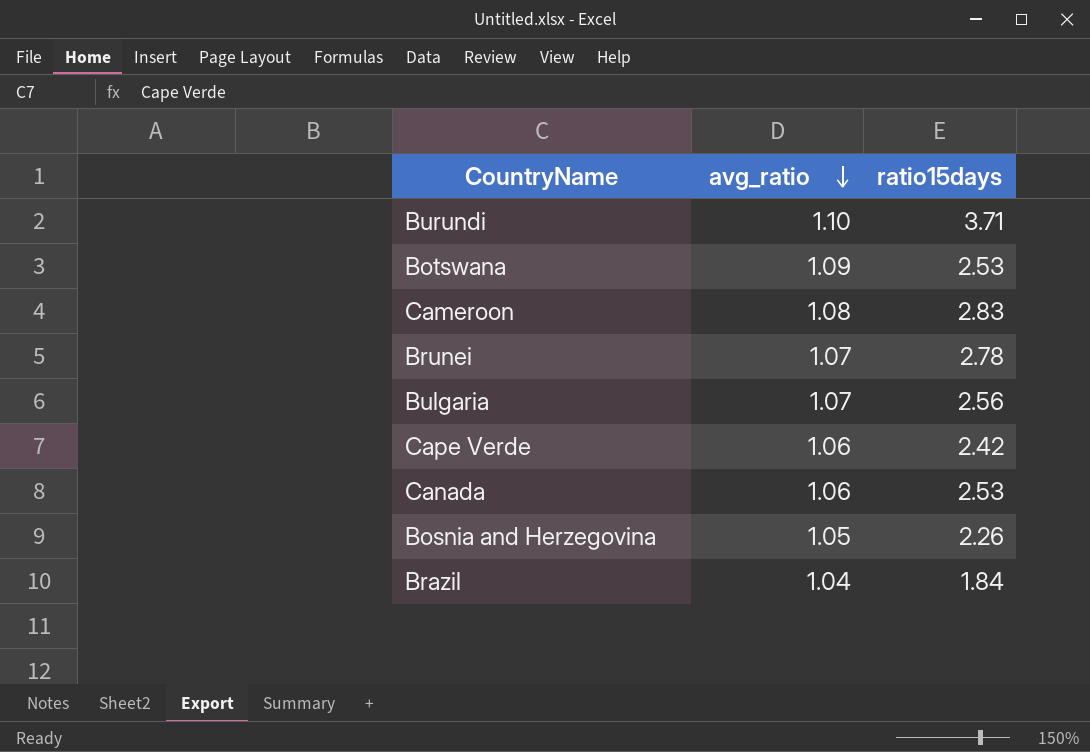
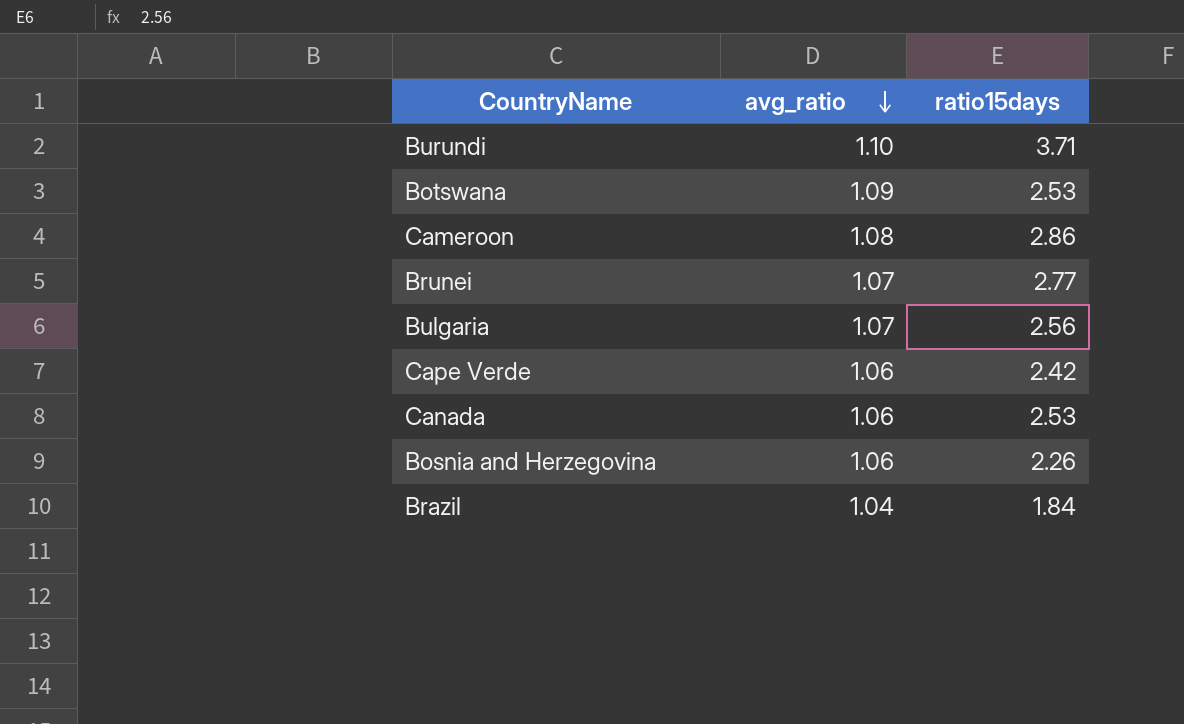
Cameroon | ratio15days: 2.83 -> 2.86
Brunei | ratio15days: 2.78 -> 2.77
Bosnia and Herzegovina | avg_ratio: 1.05 -> 1.06

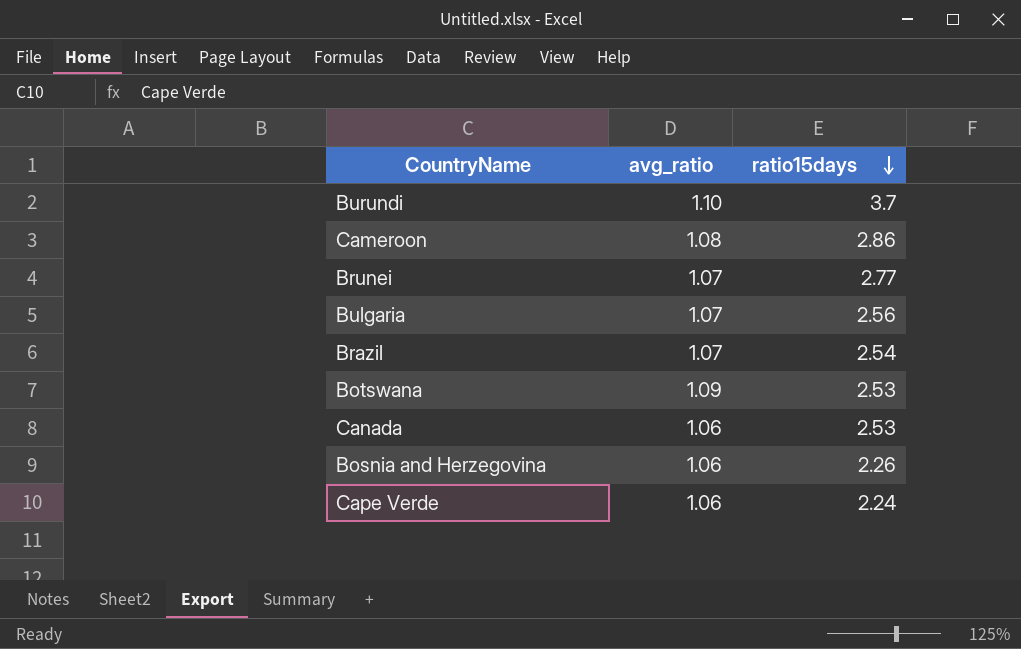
row order: avg_ratio descending -> ratio15days descending
Burundi | ratio15days: 3.71 -> 3.7
Brazil | avg_ratio: 1.04 -> 1.07
Brazil | ratio15days: 1.84 -> 2.54
Cape Verde | ratio15days: 2.42 -> 2.24

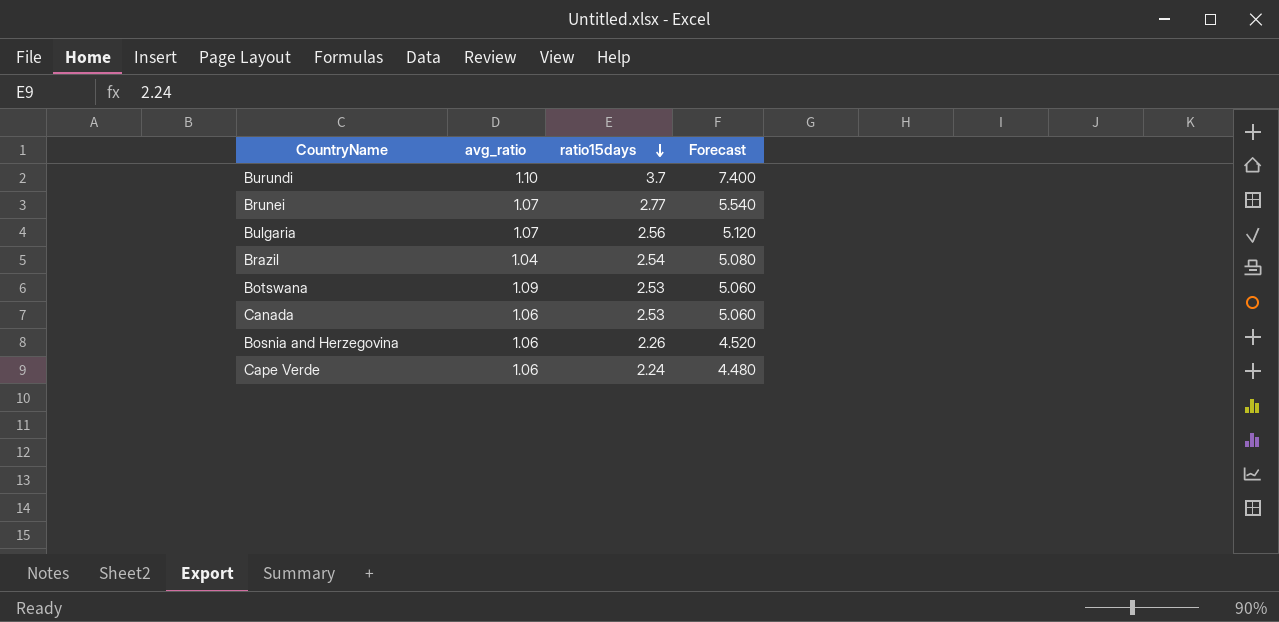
column Forecast | formula: none -> [ratio15days] * 2
row Cameroon: 1.08 | 2.86 -> none
Brazil | avg_ratio: 1.07 -> 1.04

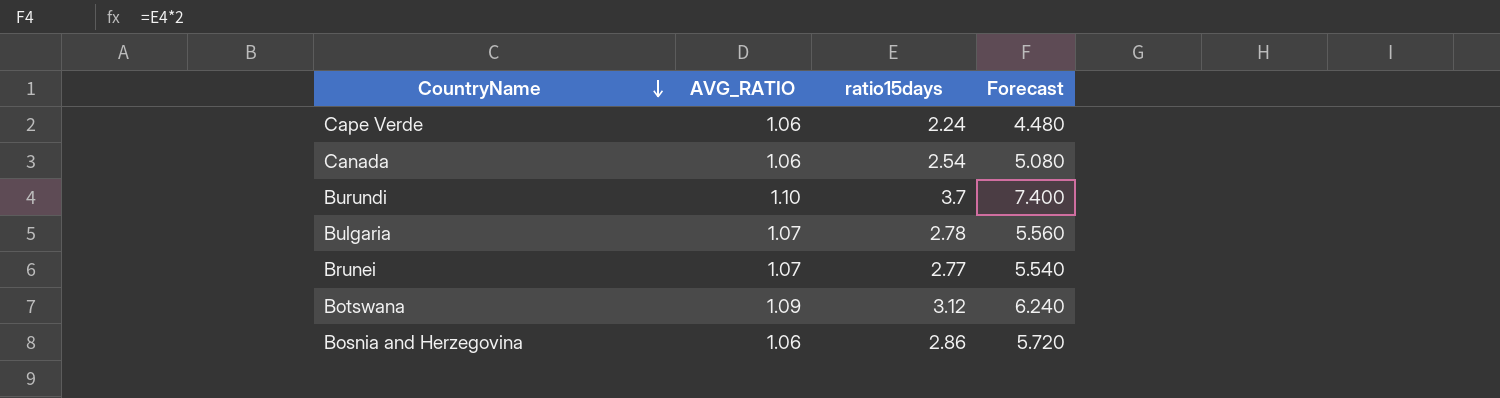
row order: ratio15days descending -> CountryName descending
column name: avg_ratio -> AVG_RATIO
row Brazil: 1.04 | 2.54 | 5.080 -> none
Canada | ratio15days: 2.53 -> 2.54
Canada | Forecast: 5.060 -> 5.080
Bulgaria | ratio15days: 2.56 -> 2.78
Bulgaria | Forecast: 5.120 -> 5.560
Botswana | ratio15days: 2.53 -> 3.12
Botswana | Forecast: 5.060 -> 6.240
Bosnia and Herzegovina | ratio15days: 2.26 -> 2.86
Bosnia and Herzegovina | Forecast: 4.520 -> 5.720

